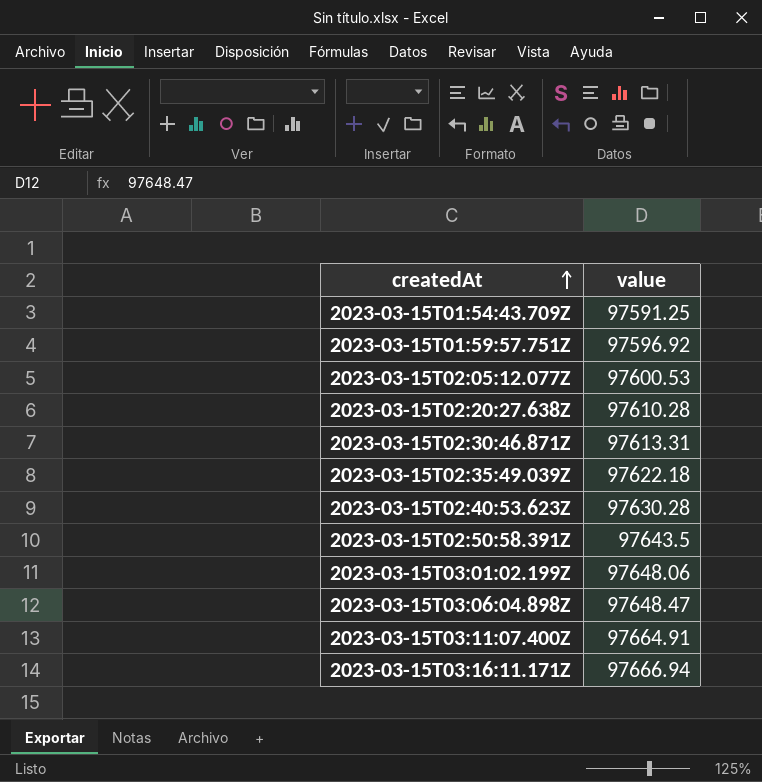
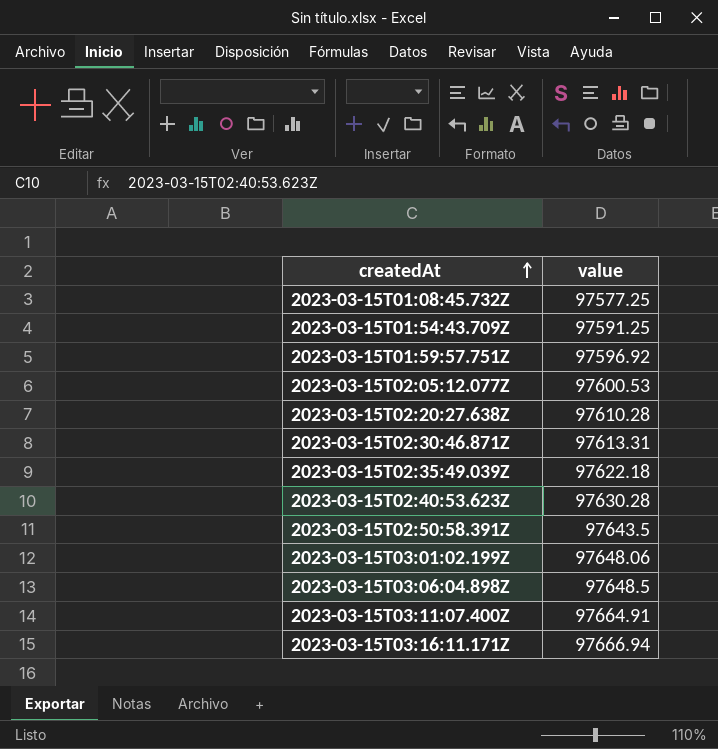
row 2023-03-15T01:08:45.732Z: none -> 97577.25
2023-03-15T03:06:04.898Z | value: 97648.47 -> 97648.5

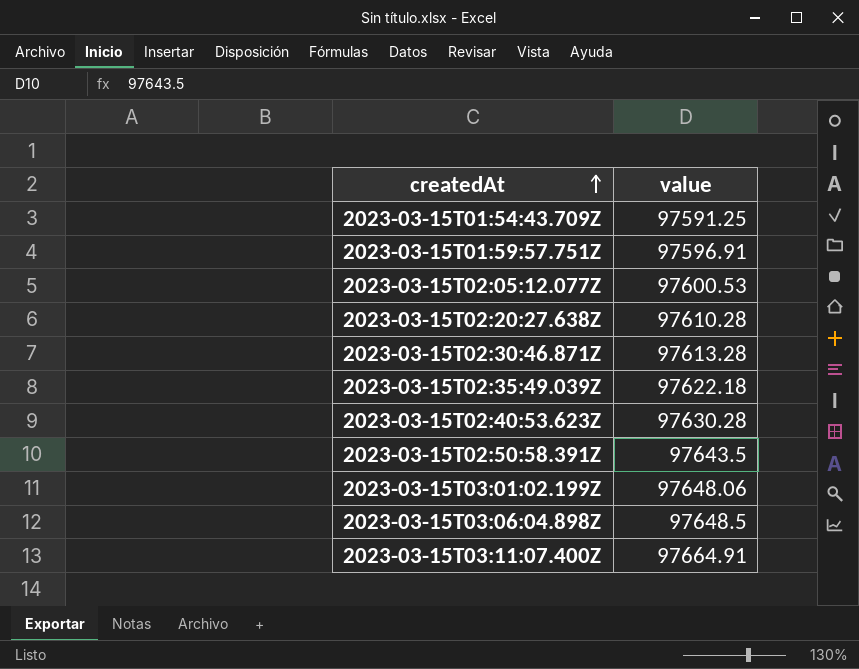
row 2023-03-15T01:08:45.732Z: 97577.25 -> none
row 2023-03-15T03:16:11.171Z: 97666.94 -> none
2023-03-15T01:59:57.751Z | value: 97596.92 -> 97596.91
2023-03-15T02:30:46.871Z | value: 97613.31 -> 97613.28

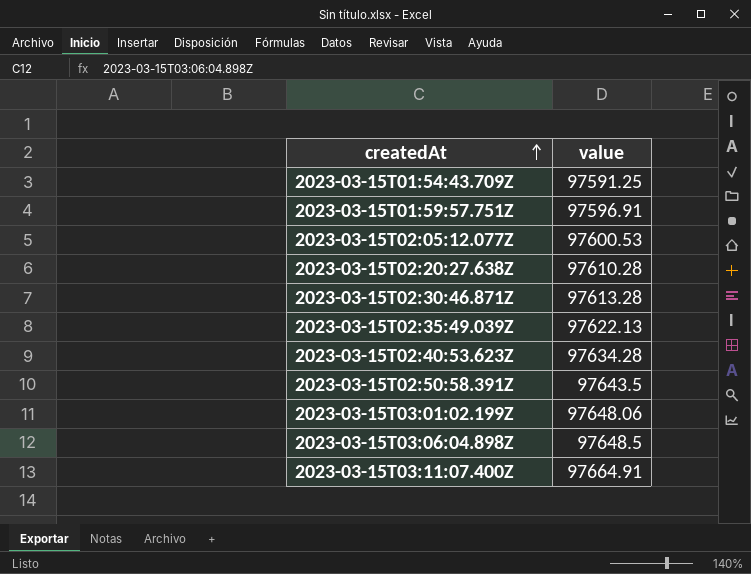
2023-03-15T02:35:49.039Z | value: 97622.18 -> 97622.13
2023-03-15T02:40:53.623Z | value: 97630.28 -> 97634.28

